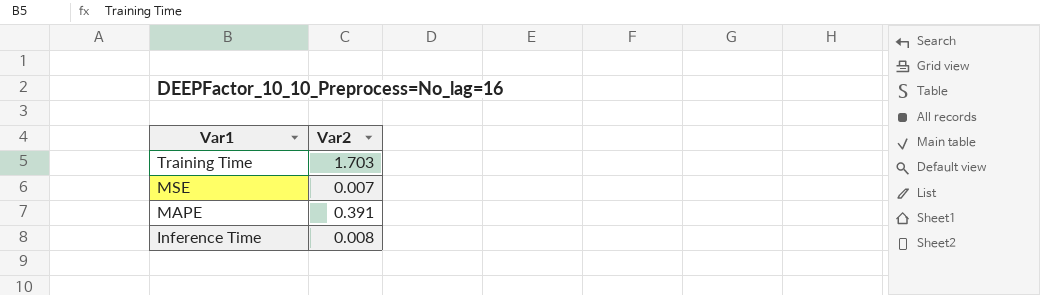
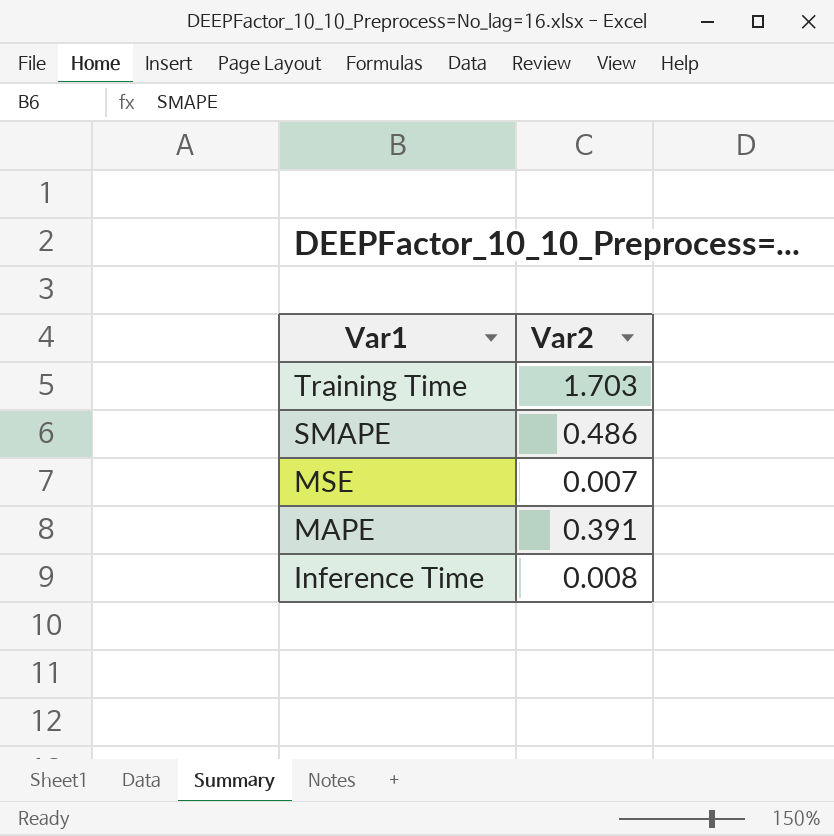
row SMAPE: none -> 0.486

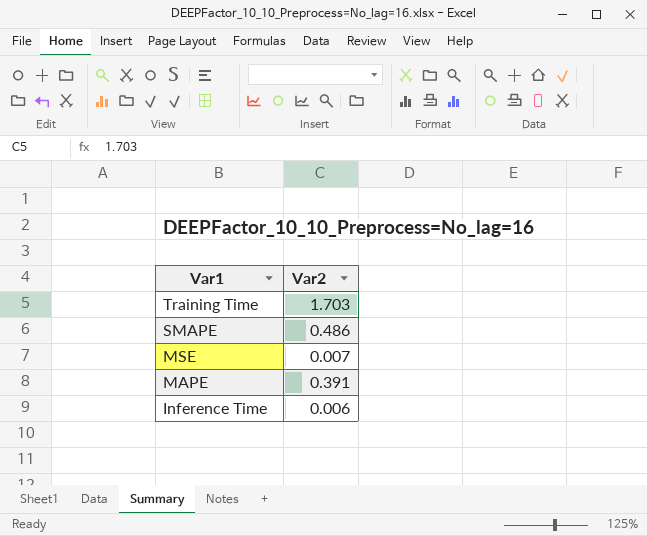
Inference Time | Var2: 0.008 -> 0.006

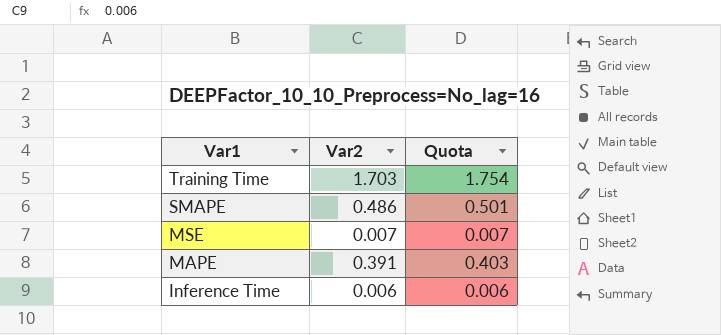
column Quota | formula: none -> [Var2] * 1.03

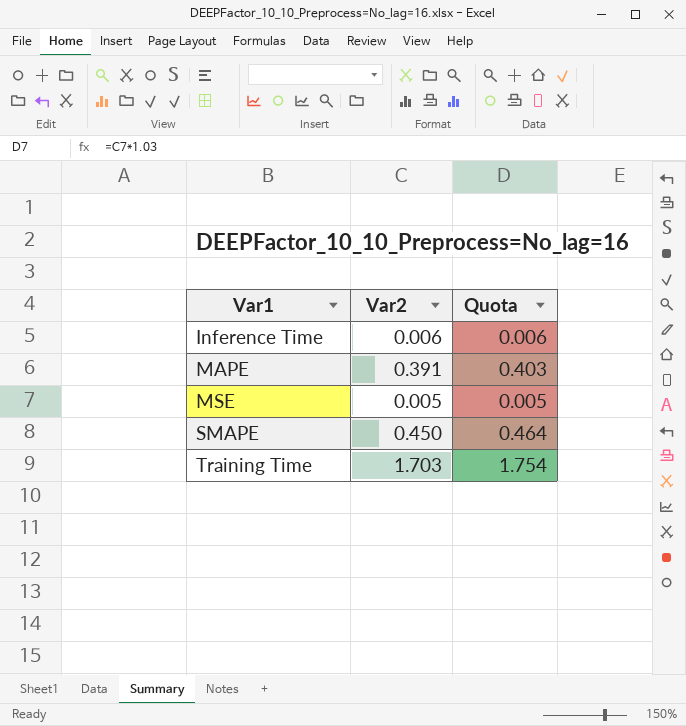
row order: Var1 descending -> Var1 ascending
MSE | Var2: 0.007 -> 0.005
MSE | Quota: 0.007 -> 0.005
SMAPE | Var2: 0.486 -> 0.450
SMAPE | Quota: 0.501 -> 0.464

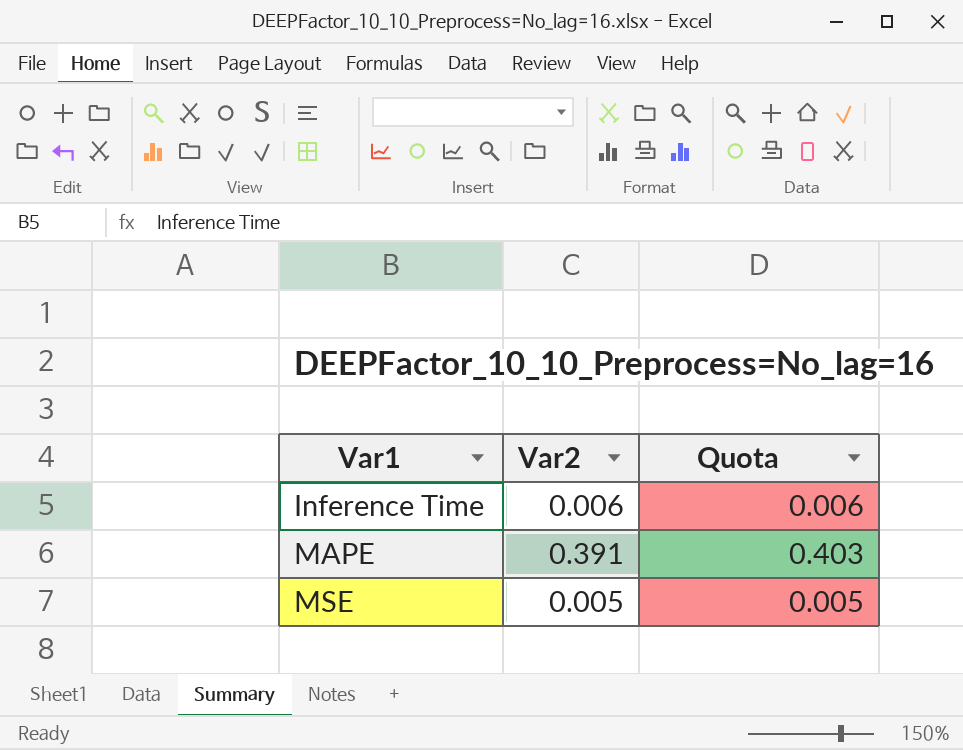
row SMAPE: 0.450 | 0.464 -> none
row Training Time: 1.703 | 1.754 -> none

